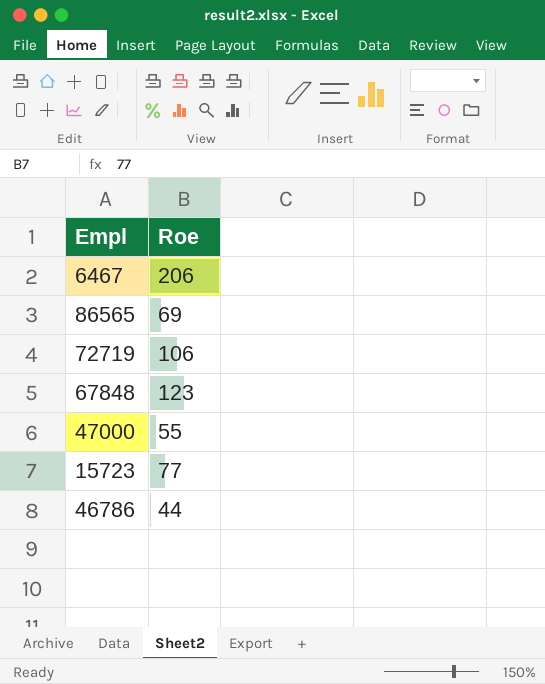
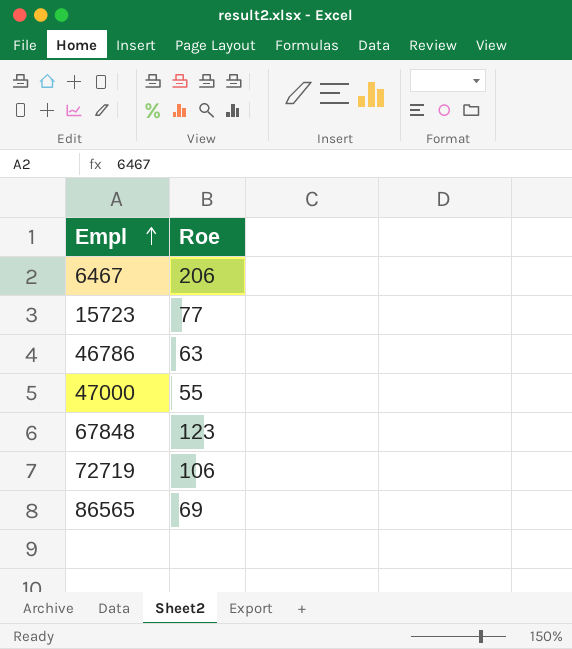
row order: none -> Empl ascending
46786 | Roe: 44 -> 63

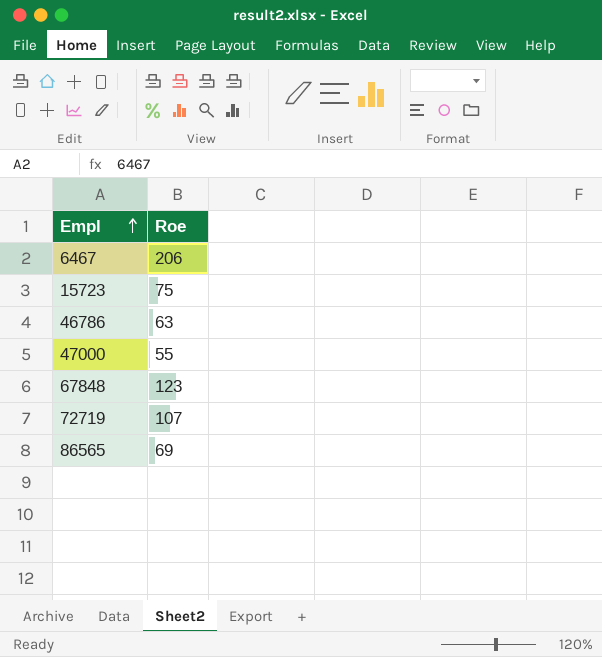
15723 | Roe: 77 -> 75
72719 | Roe: 106 -> 107

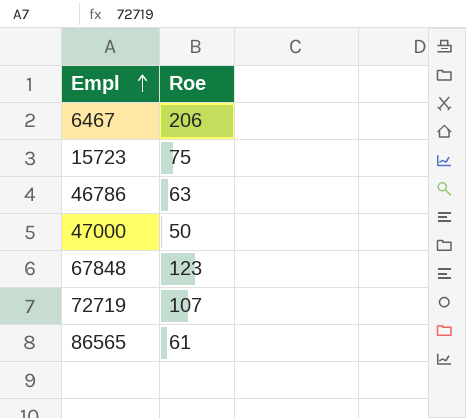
47000 | Roe: 55 -> 50
86565 | Roe: 69 -> 61

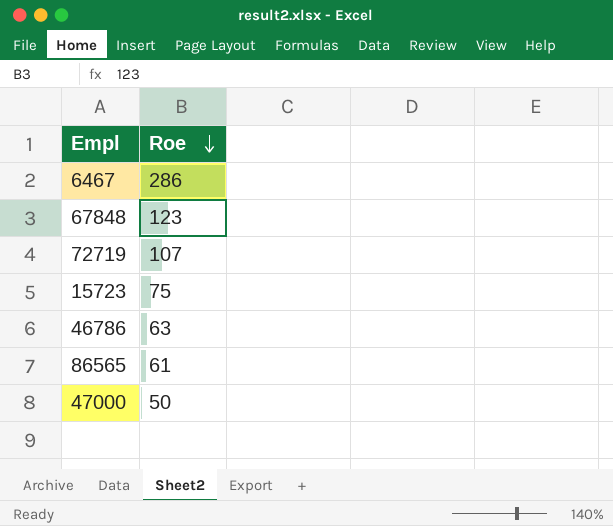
row order: Empl ascending -> Roe descending
6467 | Roe: 206 -> 286

